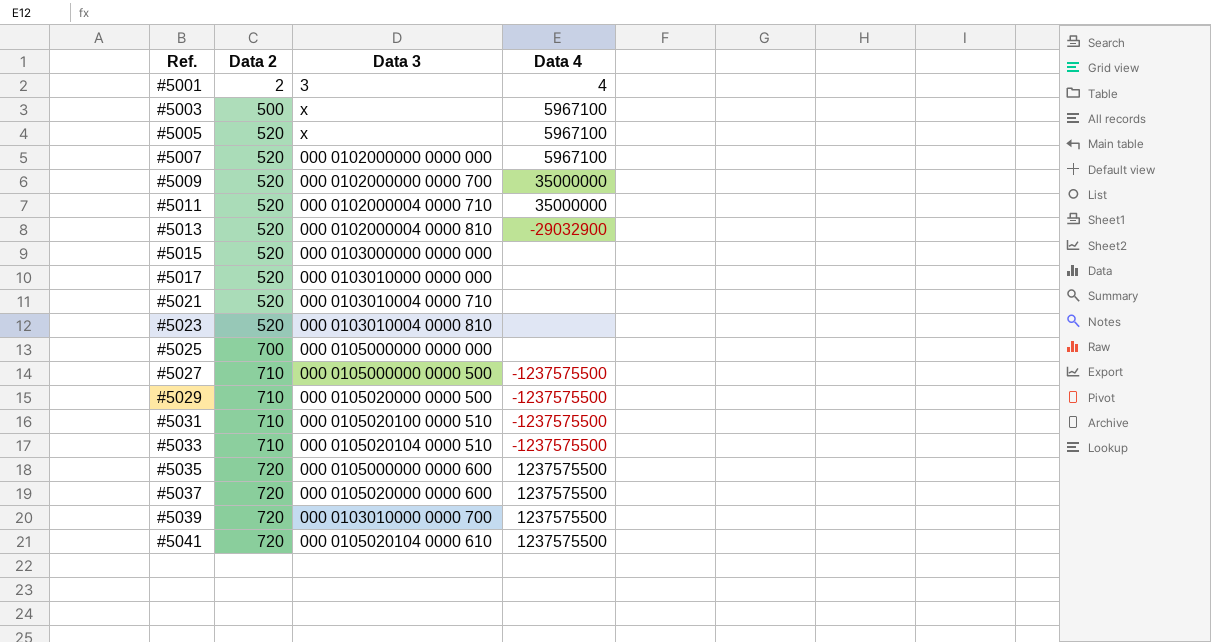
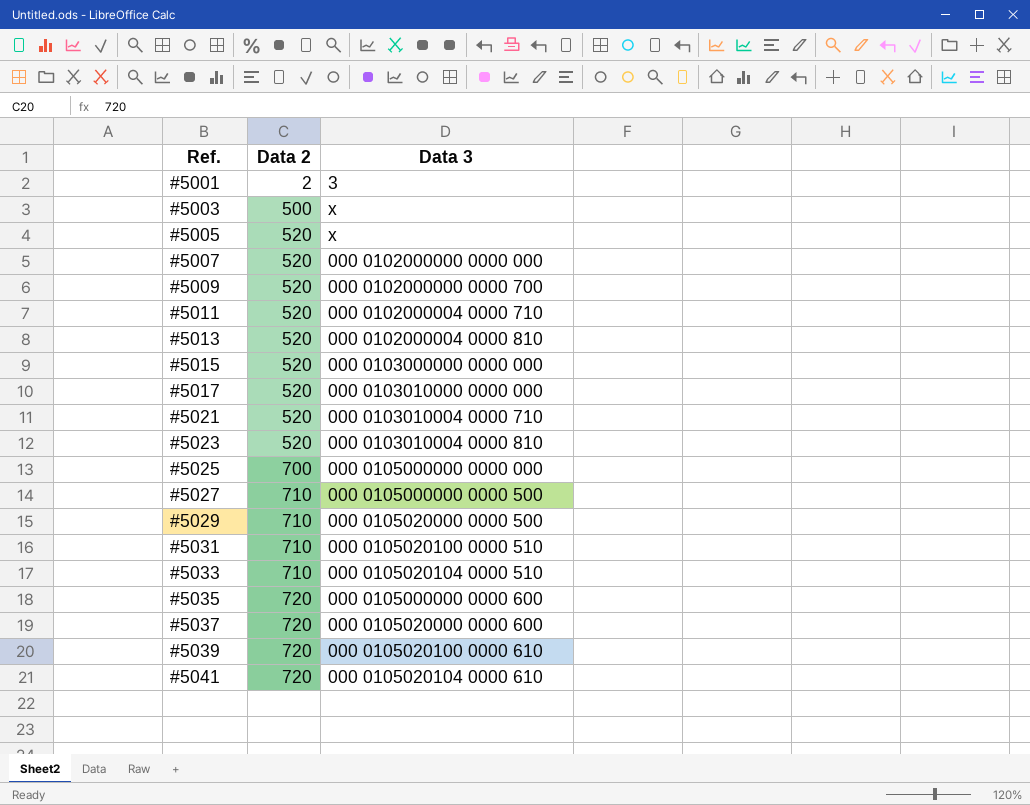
column Data 4 | position: 4 -> none
#5039 | Data 3: 000 0103010000 0000 700 -> 000 0105020100 0000 610

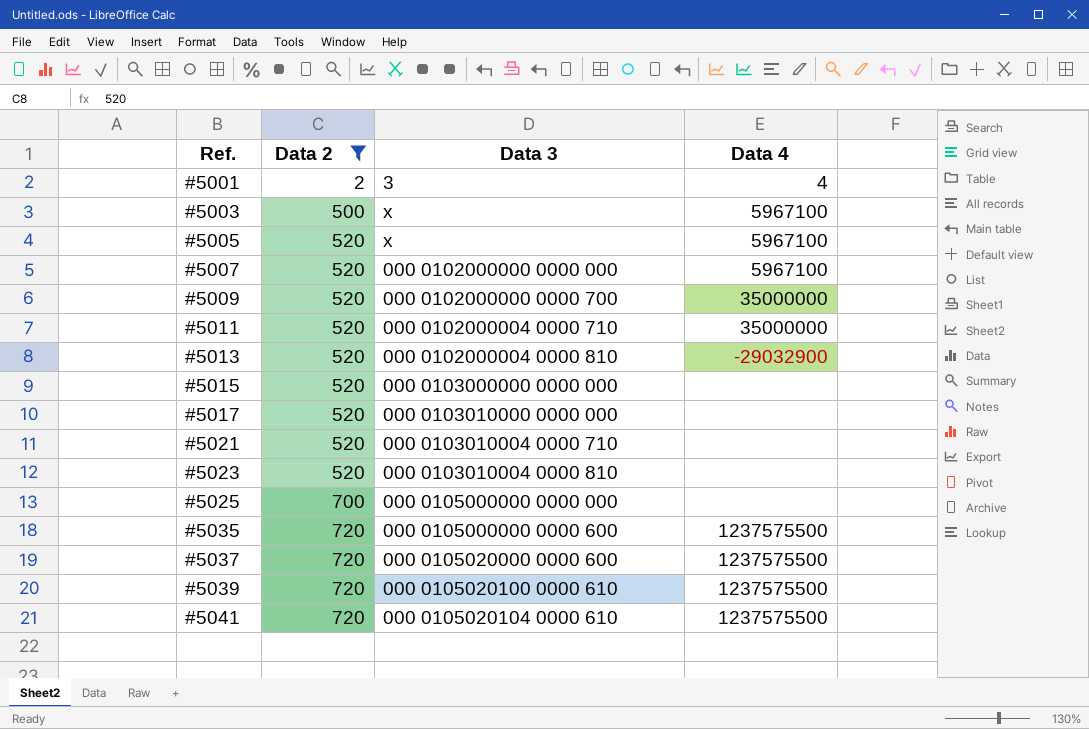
filter: none -> Data 2 != 710
column Data 4 | position: none -> 4

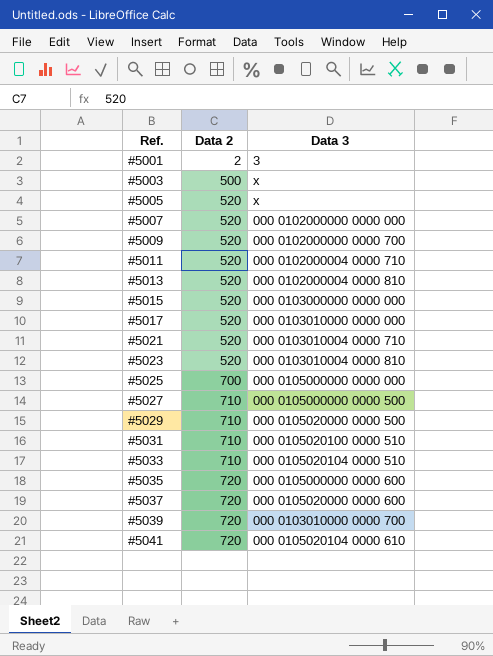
filter: Data 2 != 710 -> none
column Data 4 | position: 4 -> none
#5039 | Data 3: 000 0105020100 0000 610 -> 000 0103010000 0000 700

